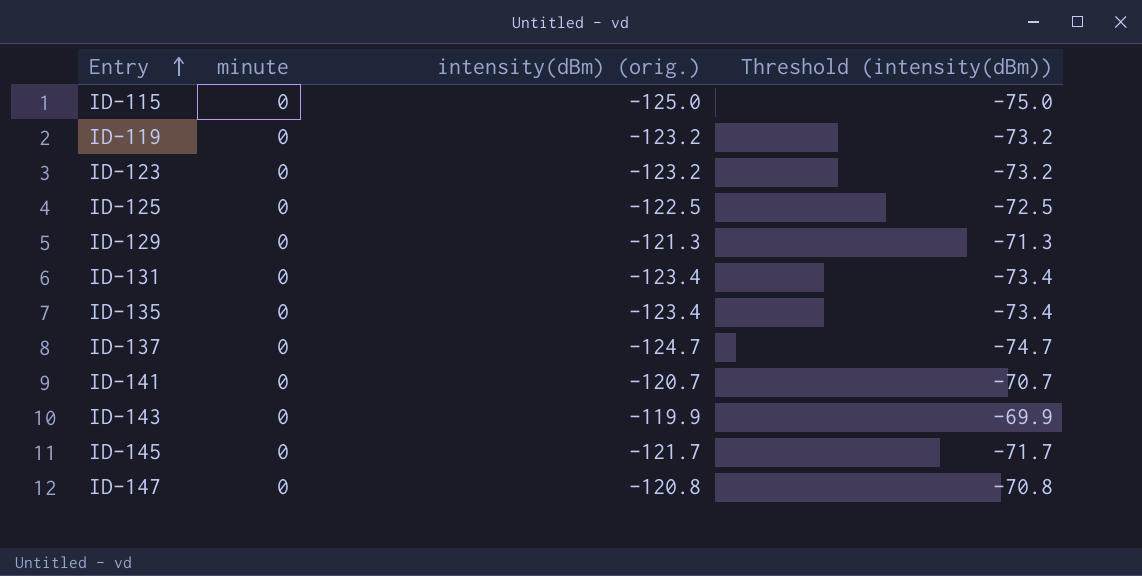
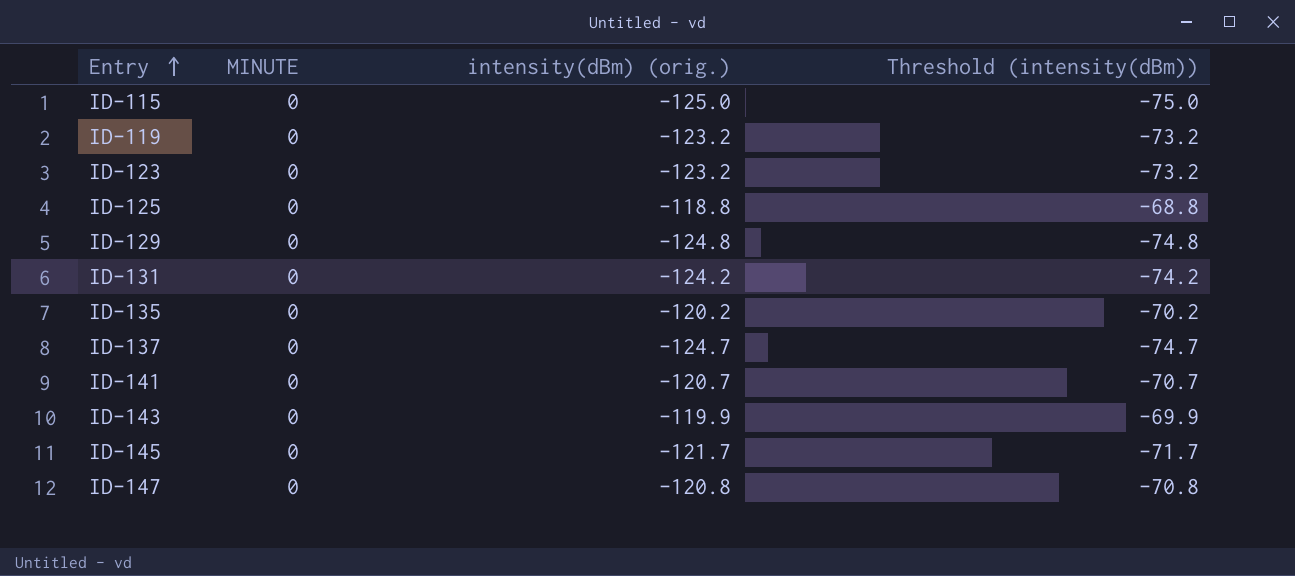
column name: minute -> MINUTE
ID-125 | intensity(dBm) (orig.): -122.5 -> -118.8
ID-125 | Threshold (intensity(dBm)): -72.5 -> -68.8
ID-129 | intensity(dBm) (orig.): -121.3 -> -124.8
ID-129 | Threshold (intensity(dBm)): -71.3 -> -74.8
ID-131 | intensity(dBm) (orig.): -123.4 -> -124.2
ID-131 | Threshold (intensity(dBm)): -73.4 -> -74.2
ID-135 | intensity(dBm) (orig.): -123.4 -> -120.2
ID-135 | Threshold (intensity(dBm)): -73.4 -> -70.2

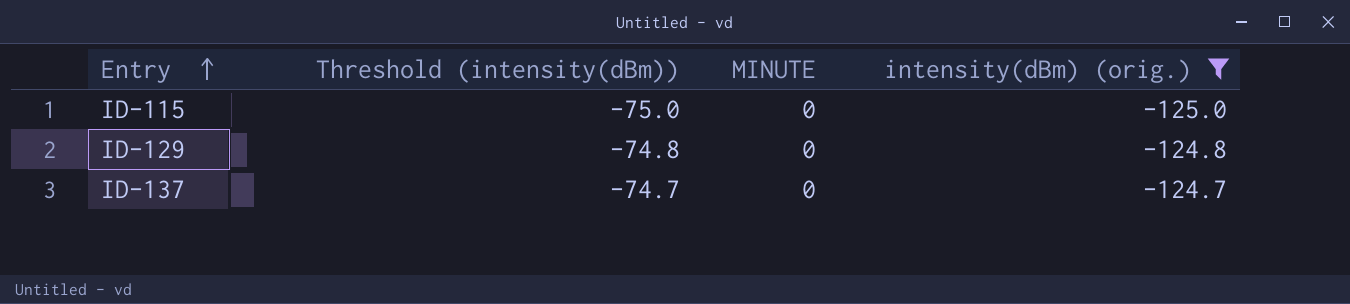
filter: none -> intensity(dBm) (orig.) <= -124.7
column Threshold (intensity(dBm)) | position: 4 -> 2

